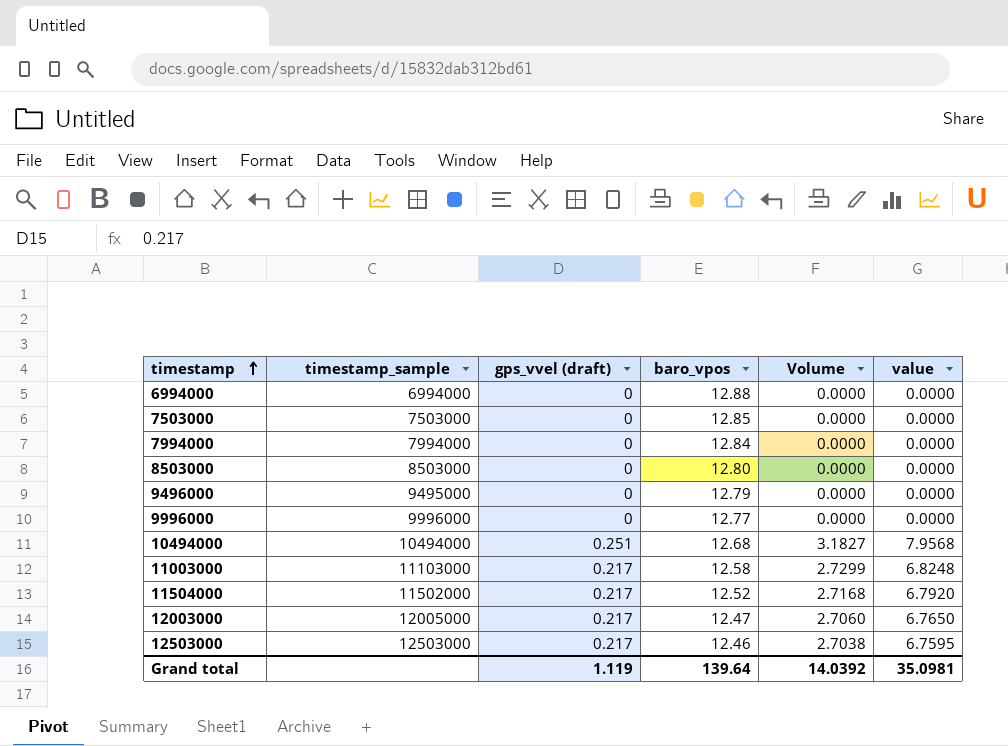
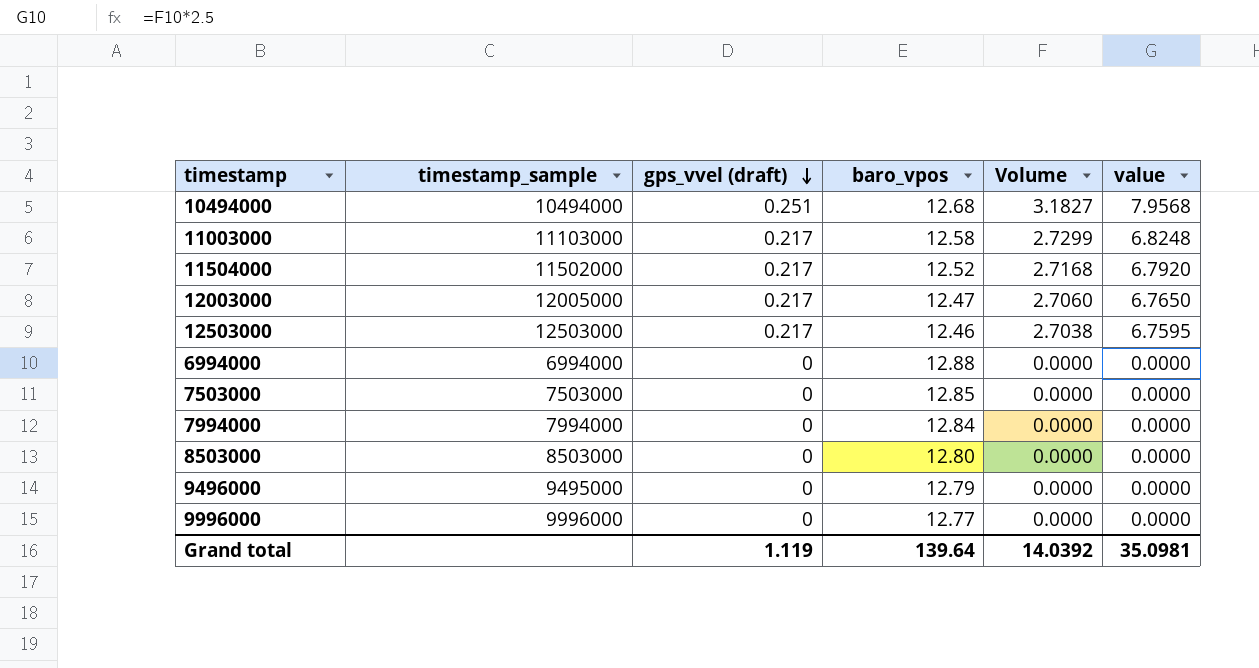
row order: timestamp ascending -> gps_vvel (draft) descending

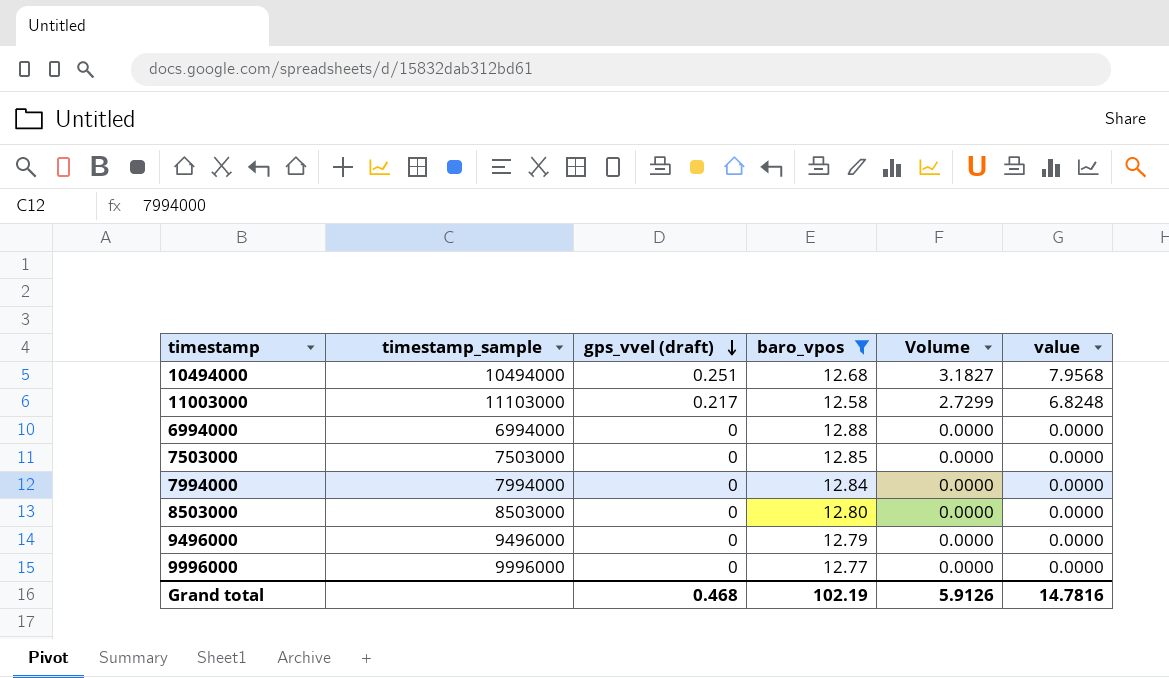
filter: none -> baro_vpos >= 12.58
9496000 | timestamp_sample: 9495000 -> 9496000
Grand total | gps_vvel (draft): 1.119 -> 0.468
Grand total | baro_vpos: 139.64 -> 102.19
Grand total | Volume: 14.0392 -> 5.9126
Grand total | value: 35.0981 -> 14.7816

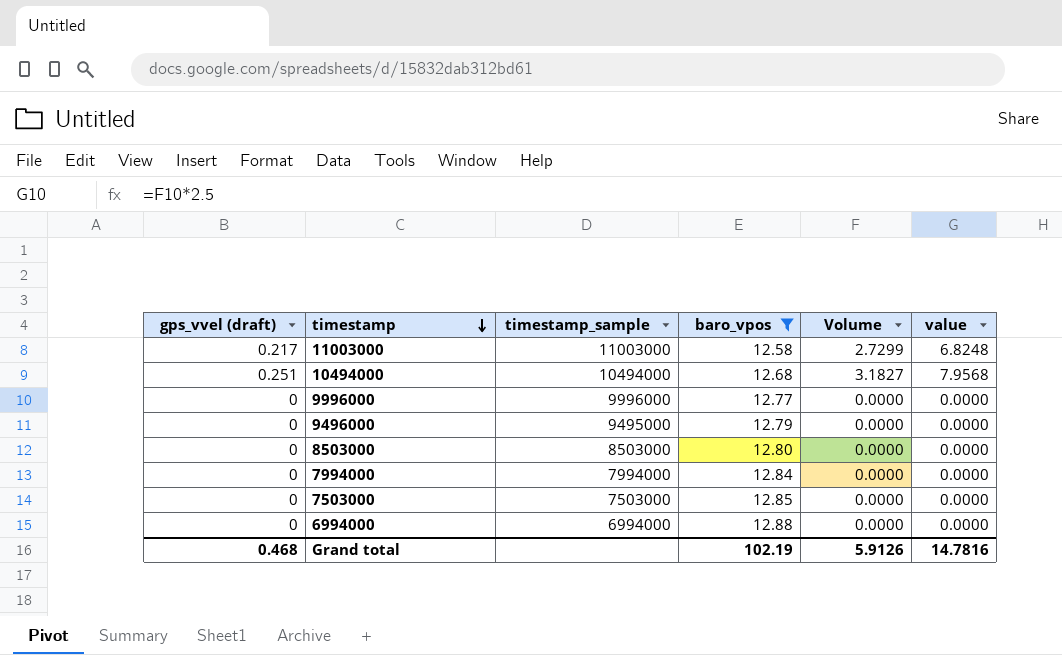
row order: gps_vvel (draft) descending -> timestamp descending
column gps_vvel (draft) | position: 3 -> 1
11003000 | timestamp_sample: 11103000 -> 11003000
9496000 | timestamp_sample: 9496000 -> 9495000

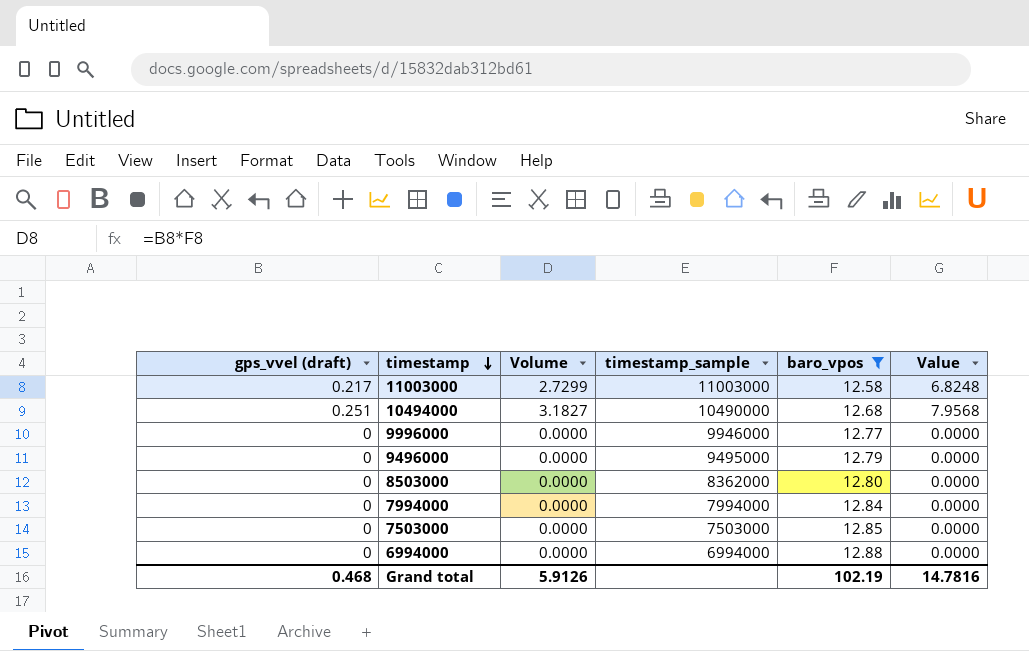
column Volume | position: 5 -> 3
column name: value -> Value
10494000 | timestamp_sample: 10494000 -> 10490000
9996000 | timestamp_sample: 9996000 -> 9946000
8503000 | timestamp_sample: 8503000 -> 8362000

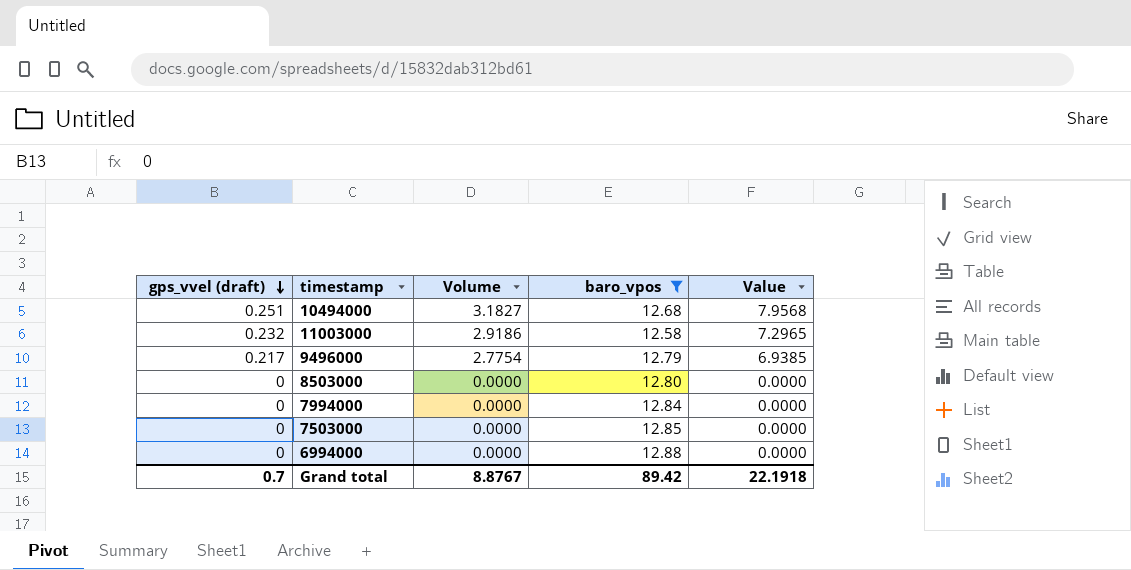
row order: timestamp descending -> gps_vvel (draft) descending
column timestamp_sample | position: 4 -> none
row 9996000: 0 | 0.0000 | 9946000 | 12.77 | 0.0000 -> none
11003000 | gps_vvel (draft): 0.217 -> 0.232
11003000 | Volume: 2.7299 -> 2.9186
11003000 | Value: 6.8248 -> 7.2965
9496000 | gps_vvel (draft): 0 -> 0.217
9496000 | Volume: 0.0000 -> 2.7754
9496000 | Value: 0.0000 -> 6.9385
Grand total | gps_vvel (draft): 0.468 -> 0.7
Grand total | Volume: 5.9126 -> 8.8767
Grand total | baro_vpos: 102.19 -> 89.42
Grand total | Value: 14.7816 -> 22.1918

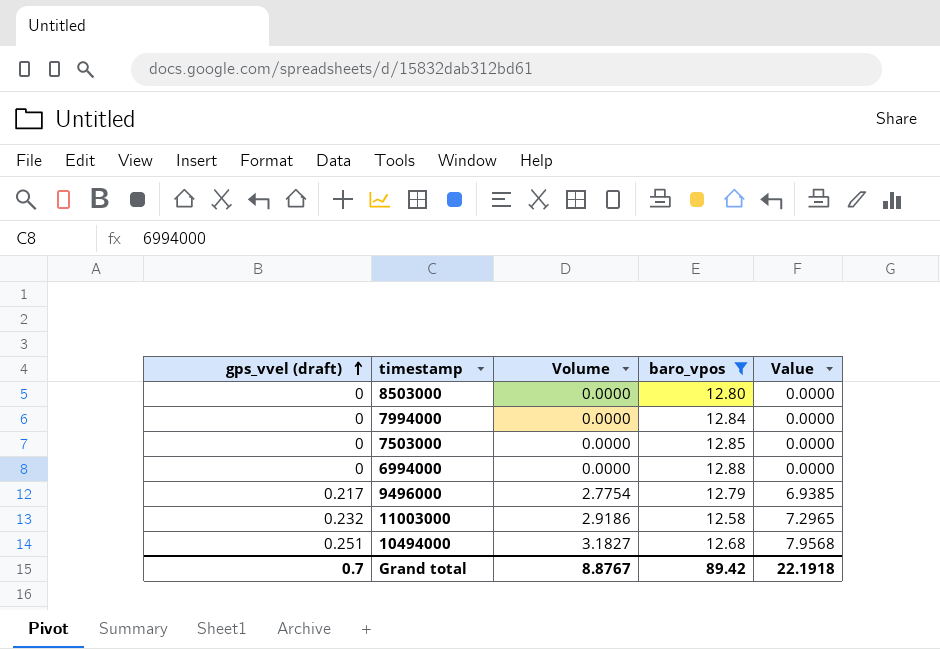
row order: gps_vvel (draft) descending -> gps_vvel (draft) ascending

